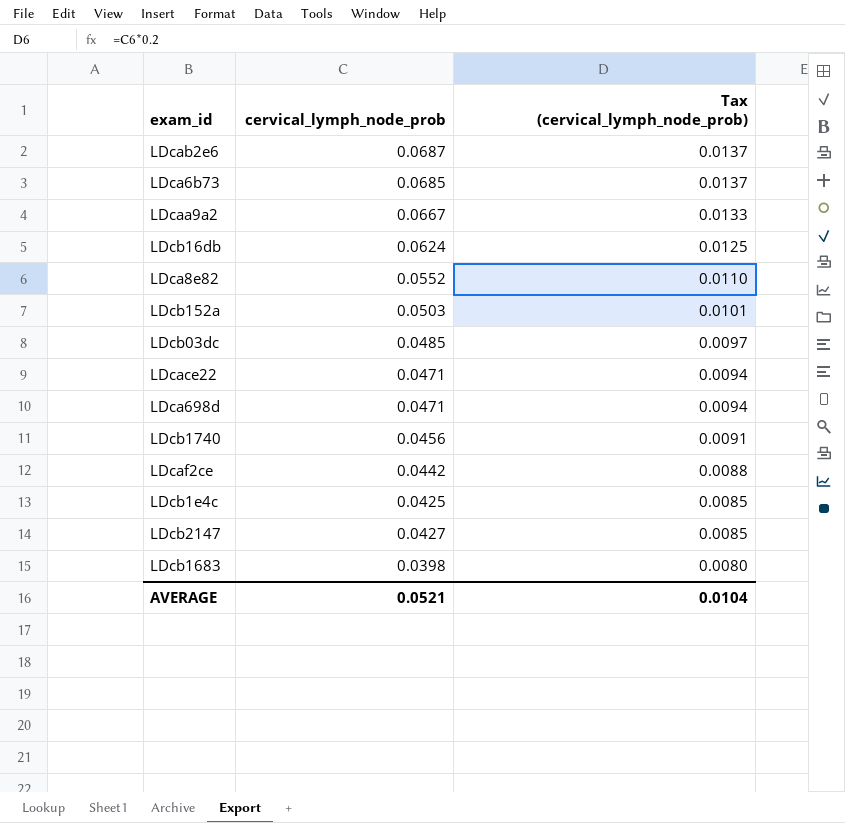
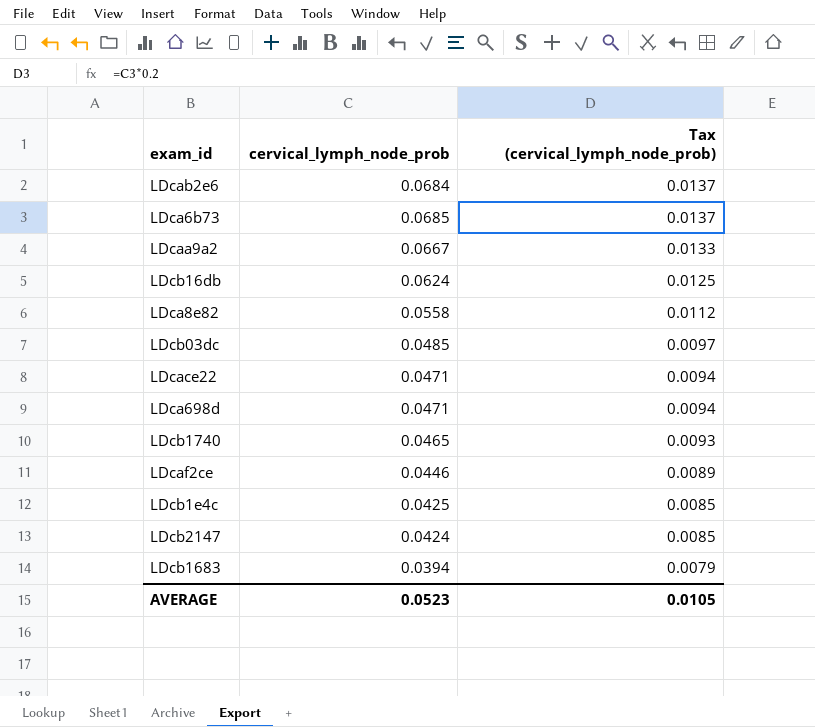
row LDcb152a: 0.0503 | 0.0101 -> none
LDcab2e6 | cervical_lymph_node_prob: 0.0687 -> 0.0684
LDca8e82 | cervical_lymph_node_prob: 0.0552 -> 0.0558
LDca8e82 | Tax (cervical_lymph_node_prob): 0.0110 -> 0.0112
LDcb1740 | cervical_lymph_node_prob: 0.0456 -> 0.0465
LDcb1740 | Tax (cervical_lymph_node_prob): 0.0091 -> 0.0093
LDcaf2ce | cervical_lymph_node_prob: 0.0442 -> 0.0446
LDcaf2ce | Tax (cervical_lymph_node_prob): 0.0088 -> 0.0089
LDcb2147 | cervical_lymph_node_prob: 0.0427 -> 0.0424
LDcb1683 | cervical_lymph_node_prob: 0.0398 -> 0.0394
LDcb1683 | Tax (cervical_lymph_node_prob): 0.0080 -> 0.0079
AVERAGE | cervical_lymph_node_prob: 0.0521 -> 0.0523
AVERAGE | Tax (cervical_lymph_node_prob): 0.0104 -> 0.0105

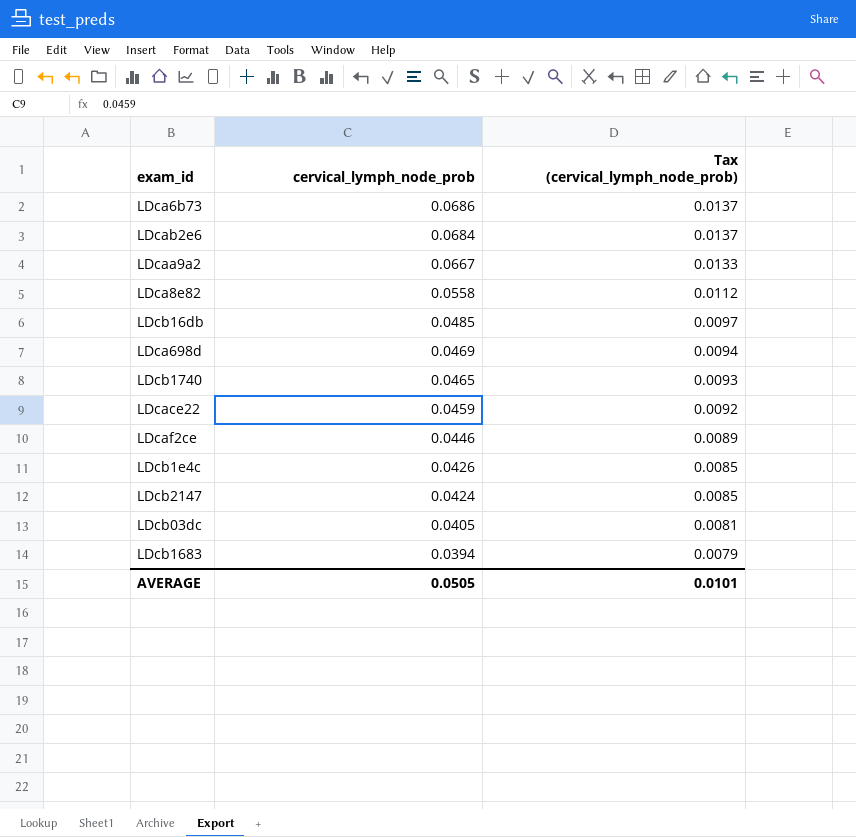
row order: Tax (cervical_lymph_node_prob) descending -> cervical_lymph_node_prob descending
LDca6b73 | cervical_lymph_node_prob: 0.0685 -> 0.0686
LDcb16db | cervical_lymph_node_prob: 0.0624 -> 0.0485
LDcb16db | Tax (cervical_lymph_node_prob): 0.0125 -> 0.0097
LDca698d | cervical_lymph_node_prob: 0.0471 -> 0.0469
LDcace22 | cervical_lymph_node_prob: 0.0471 -> 0.0459
LDcace22 | Tax (cervical_lymph_node_prob): 0.0094 -> 0.0092
LDcb1e4c | cervical_lymph_node_prob: 0.0425 -> 0.0426
LDcb03dc | cervical_lymph_node_prob: 0.0485 -> 0.0405
LDcb03dc | Tax (cervical_lymph_node_prob): 0.0097 -> 0.0081
AVERAGE | cervical_lymph_node_prob: 0.0523 -> 0.0505
AVERAGE | Tax (cervical_lymph_node_prob): 0.0105 -> 0.0101

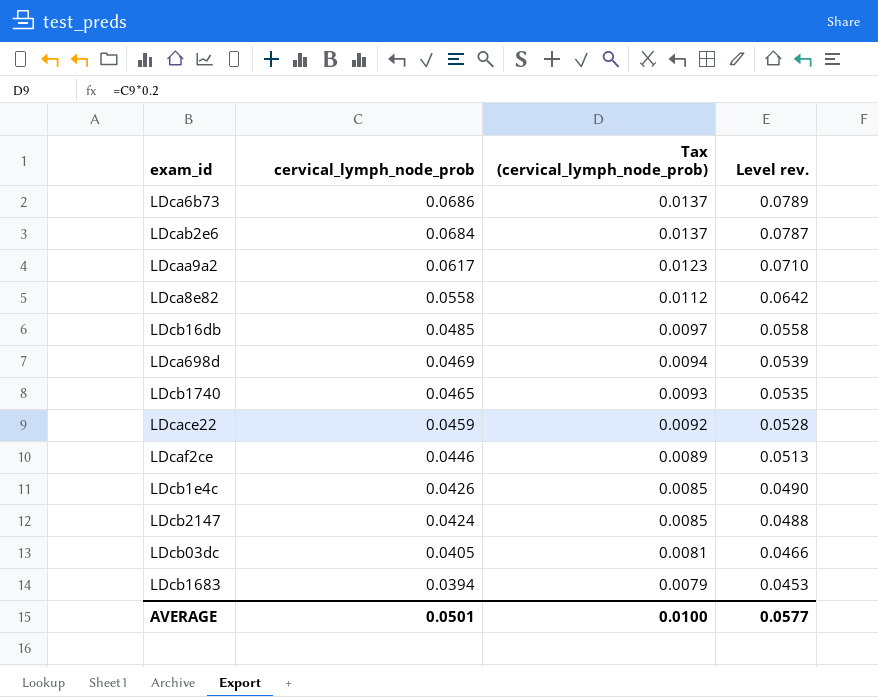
column Level rev. | formula: none -> [cervical_lymph_node_prob] * 1.15
LDcaa9a2 | cervical_lymph_node_prob: 0.0667 -> 0.0617
LDcaa9a2 | Tax (cervical_lymph_node_prob): 0.0133 -> 0.0123
AVERAGE | cervical_lymph_node_prob: 0.0505 -> 0.0501
AVERAGE | Tax (cervical_lymph_node_prob): 0.0101 -> 0.0100

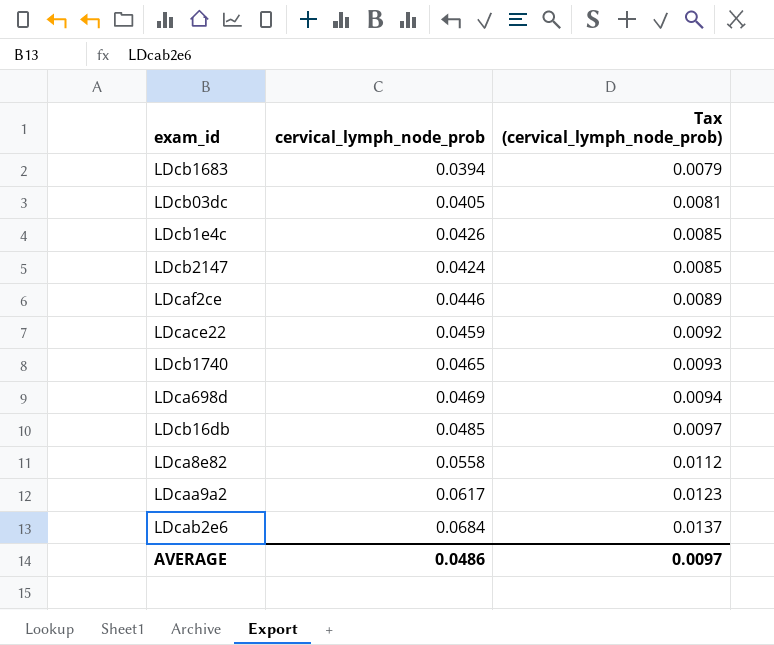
row order: cervical_lymph_node_prob descending -> Tax (cervical_lymph_node_prob) ascending
column Level rev. | formula: [cervical_lymph_node_prob] * 1.15 -> none
row LDca6b73: 0.0686 | 0.0137 | 0.0789 -> none
AVERAGE | cervical_lymph_node_prob: 0.0501 -> 0.0486
AVERAGE | Tax (cervical_lymph_node_prob): 0.0100 -> 0.0097

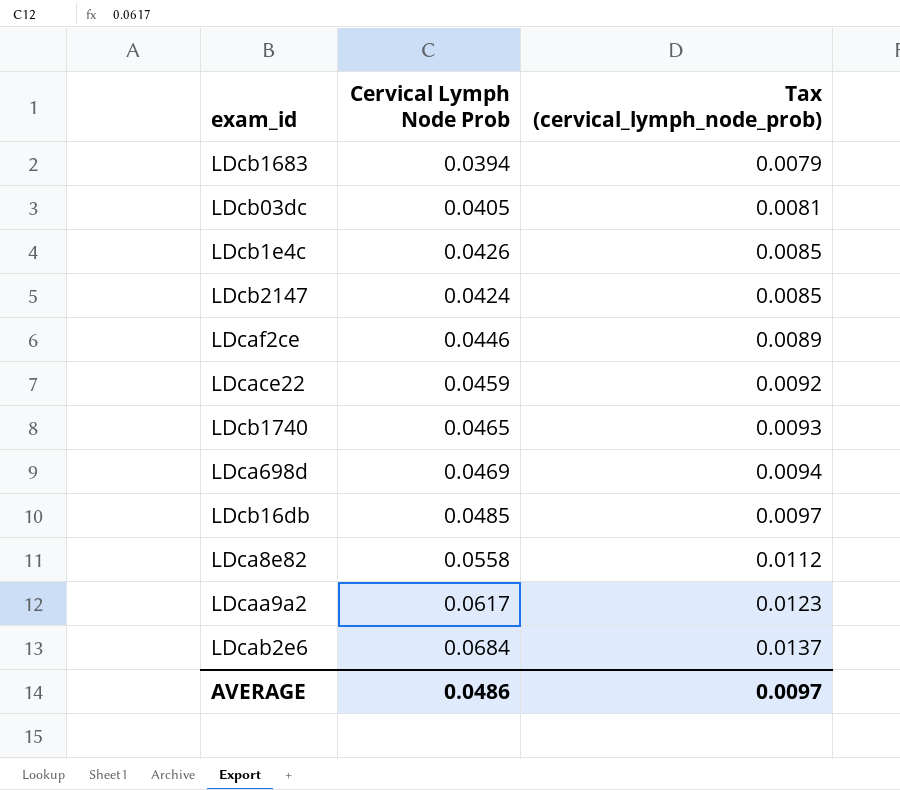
column name: cervical_lymph_node_prob -> Cervical Lymph Node Prob

